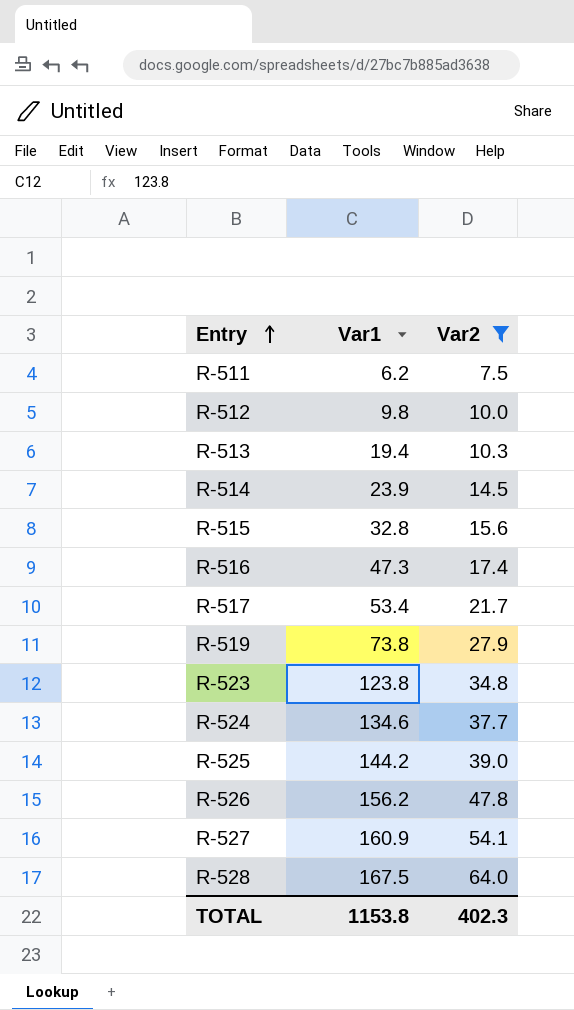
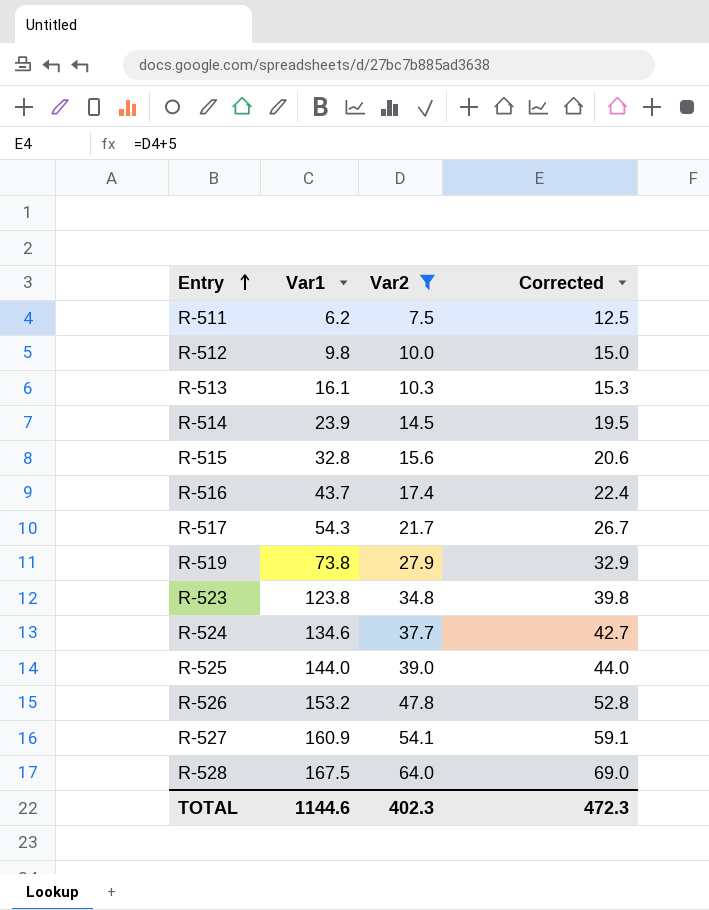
column Corrected | formula: none -> [Var2] + 5
R-513 | Var1: 19.4 -> 16.1
R-516 | Var1: 47.3 -> 43.7
R-517 | Var1: 53.4 -> 54.3
R-525 | Var1: 144.2 -> 144.0
R-526 | Var1: 156.2 -> 153.2
TOTAL | Var1: 1153.8 -> 1144.6

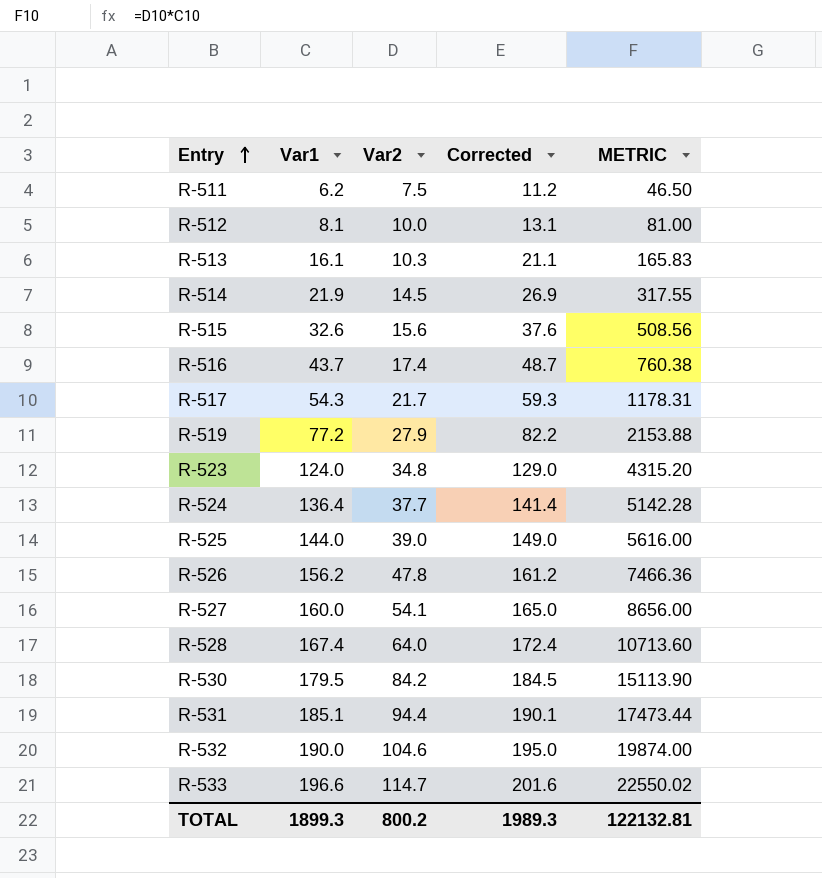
filter: Var2 <= 64.0 -> none
column Corrected | formula: [Var2] + 5 -> [Var1] + 5
column METRIC | formula: none -> [Var1] * [Var2]
R-512 | Var1: 9.8 -> 8.1
R-514 | Var1: 23.9 -> 21.9
R-515 | Var1: 32.8 -> 32.6
R-519 | Var1: 73.8 -> 77.2
R-523 | Var1: 123.8 -> 124.0
R-524 | Var1: 134.6 -> 136.4
R-526 | Var1: 153.2 -> 156.2
R-527 | Var1: 160.9 -> 160.0
R-528 | Var1: 167.5 -> 167.4
TOTAL | Var1: 1144.6 -> 1899.3
TOTAL | Var2: 402.3 -> 800.2
TOTAL | Corrected: 472.3 -> 1989.3

